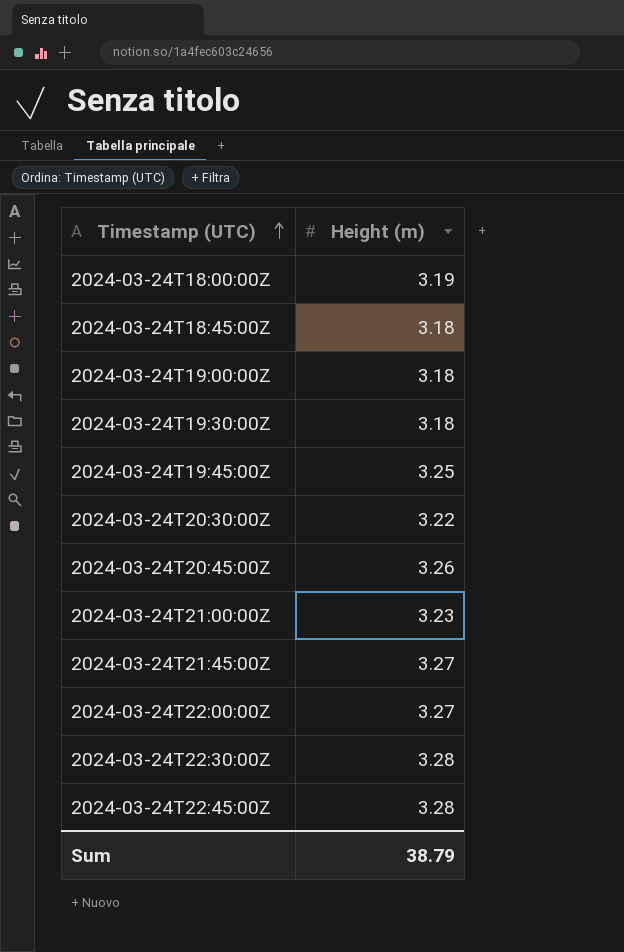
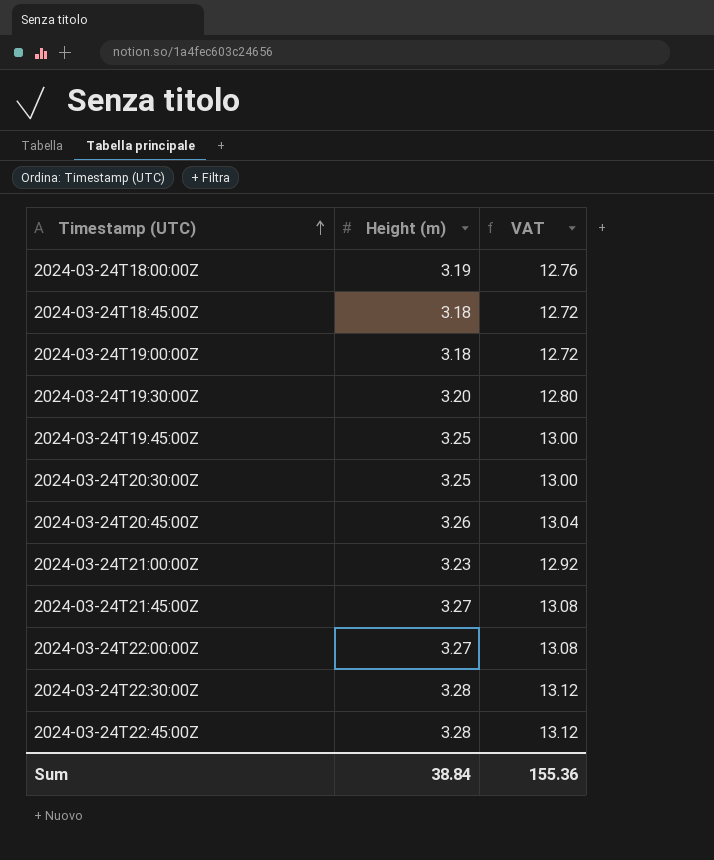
column VAT | formula: none -> [Height (m)] * 4
2024-03-24T19:30:00Z | Height (m): 3.18 -> 3.20
2024-03-24T20:30:00Z | Height (m): 3.22 -> 3.25
Sum | Height (m): 38.79 -> 38.84

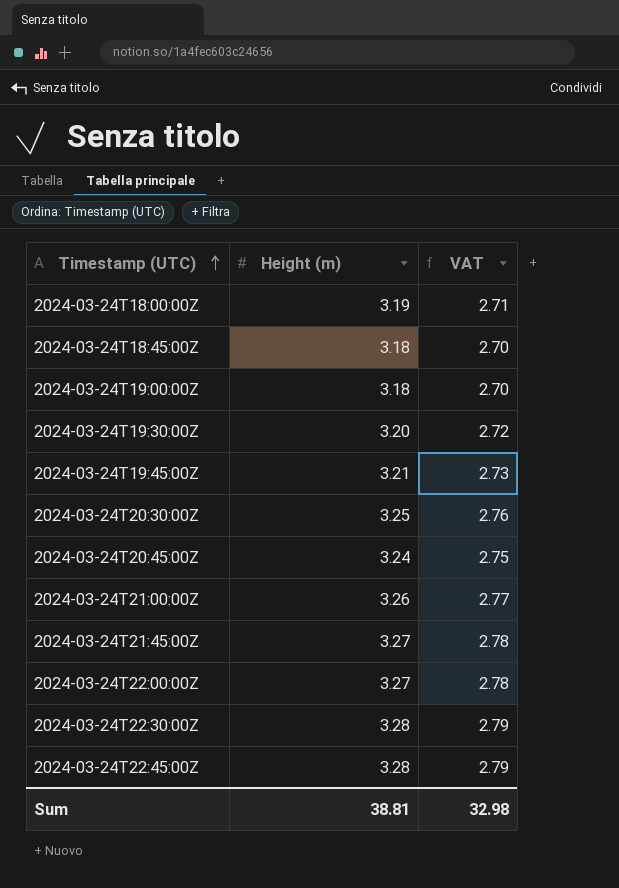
column VAT | formula: [Height (m)] * 4 -> [Height (m)] * 0.85
2024-03-24T19:45:00Z | Height (m): 3.25 -> 3.21
2024-03-24T20:45:00Z | Height (m): 3.26 -> 3.24
2024-03-24T21:00:00Z | Height (m): 3.23 -> 3.26
Sum | Height (m): 38.84 -> 38.81
Sum | VAT: 155.36 -> 32.98

